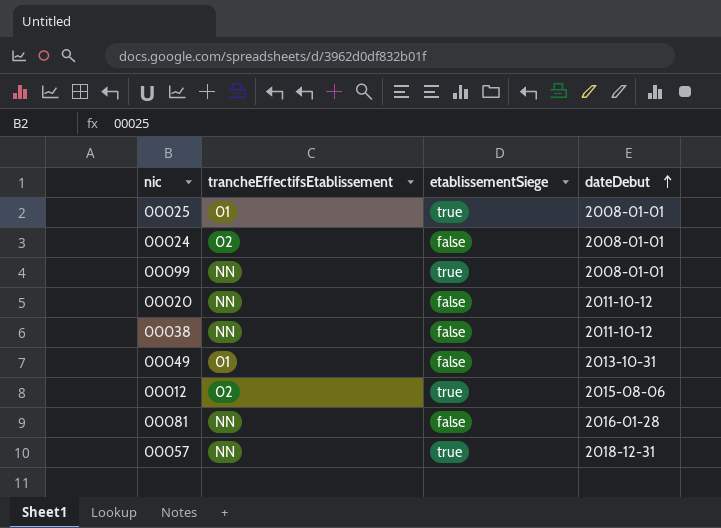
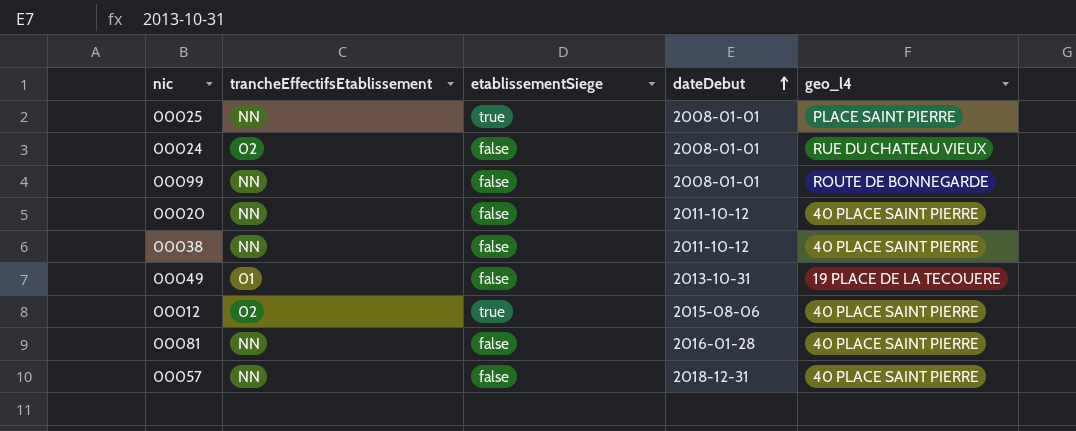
column geo_l4 | position: none -> 5
00025 | trancheEffectifsEtablissement: 01 -> NN
00099 | etablissementSiege: true -> false
00057 | etablissementSiege: true -> false

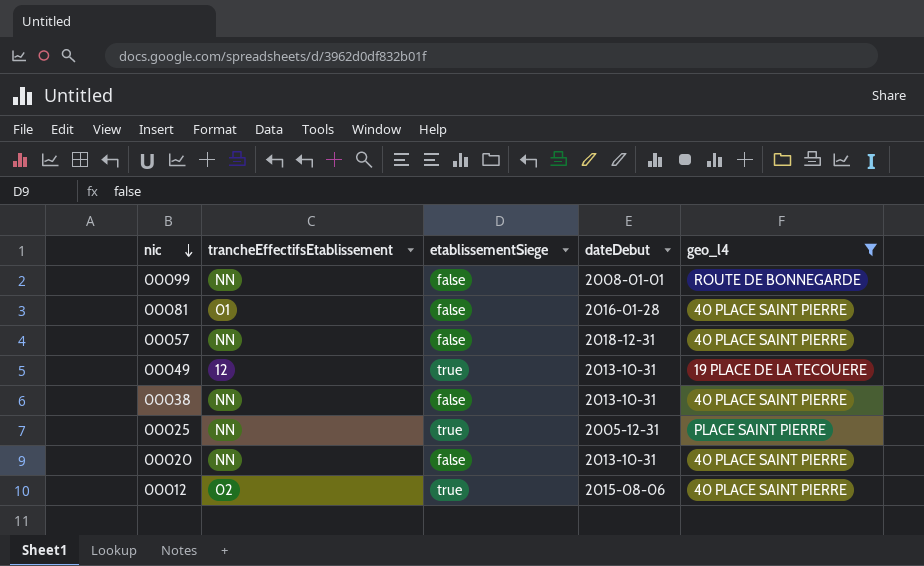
filter: none -> geo_l4 != RUE DU CHATEAU VIEUX
row order: dateDebut ascending -> nic descending
00081 | trancheEffectifsEtablissement: NN -> 01
00049 | trancheEffectifsEtablissement: 01 -> 12
00049 | etablissementSiege: false -> true
00038 | dateDebut: 2011-10-12 -> 2013-10-31
00025 | dateDebut: 2008-01-01 -> 2005-12-31
00020 | dateDebut: 2011-10-12 -> 2013-10-31

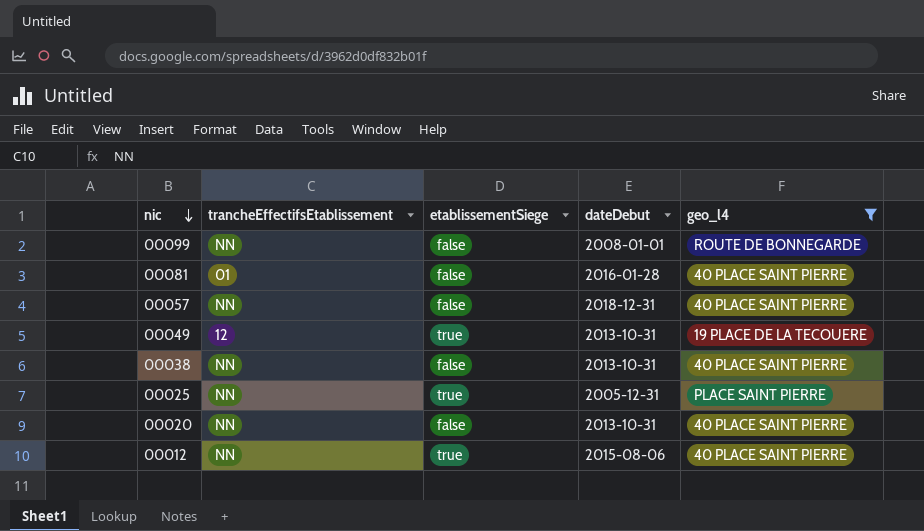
00012 | trancheEffectifsEtablissement: 02 -> NN

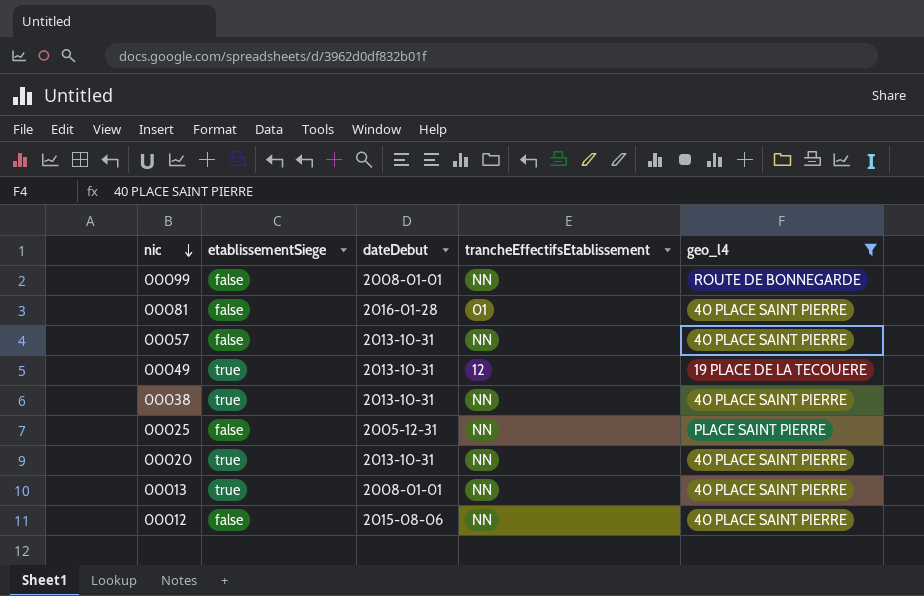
column trancheEffectifsEtablissement | position: 2 -> 4
00057 | dateDebut: 2018-12-31 -> 2013-10-31
00038 | etablissementSiege: false -> true
00025 | etablissementSiege: true -> false
00020 | etablissementSiege: false -> true
row 00013: none -> true | 2008-01-01 | NN | 40 PLACE SAINT PIERRE
00012 | etablissementSiege: true -> false

